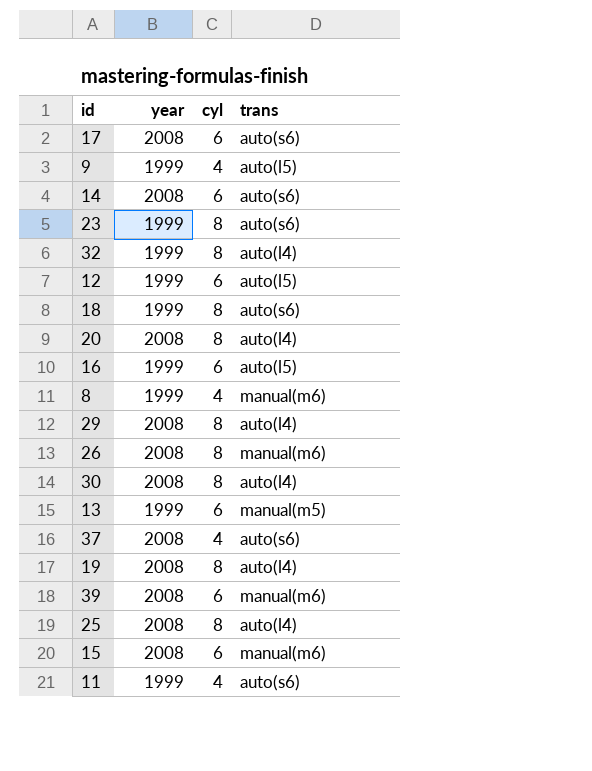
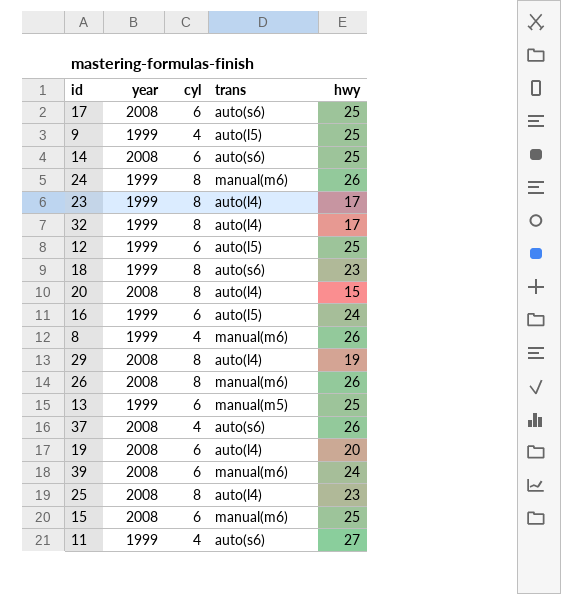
column hwy | position: none -> 5
row 30: 2008 | 8 | auto(l4) -> none
row 24: none -> 1999 | 8 | manual(m6) | 26
23 | trans: auto(s6) -> auto(l4)
19 | cyl: 8 -> 6

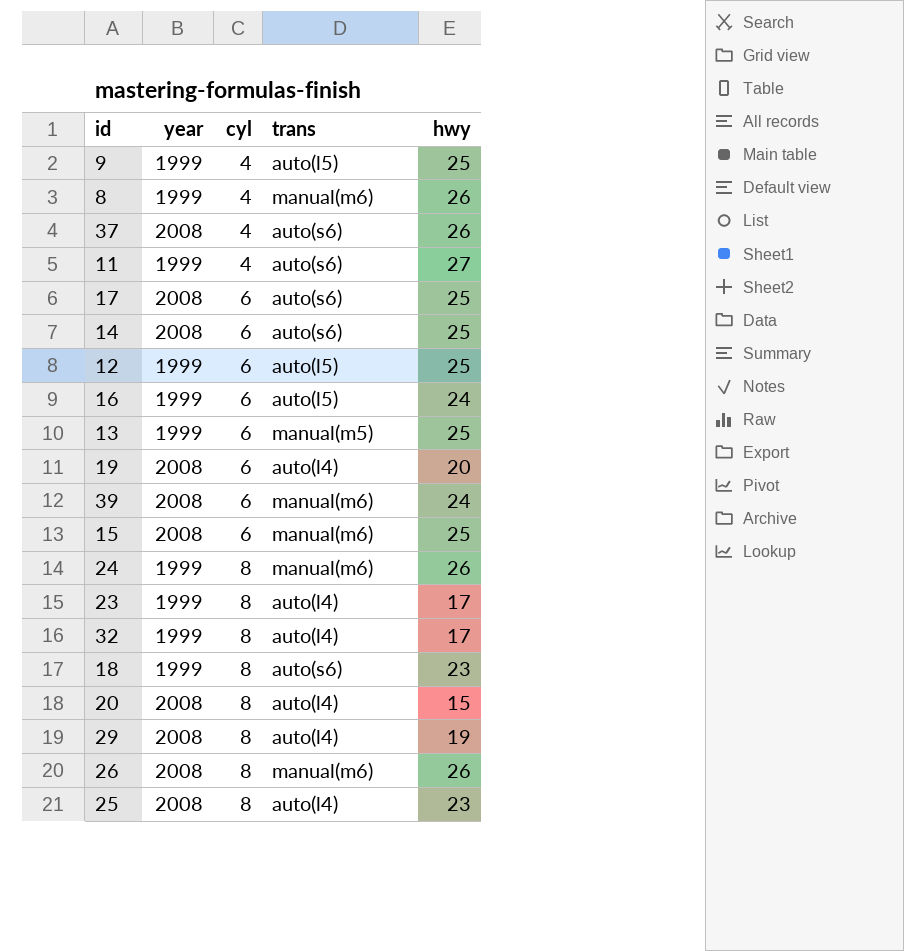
row order: none -> cyl ascending

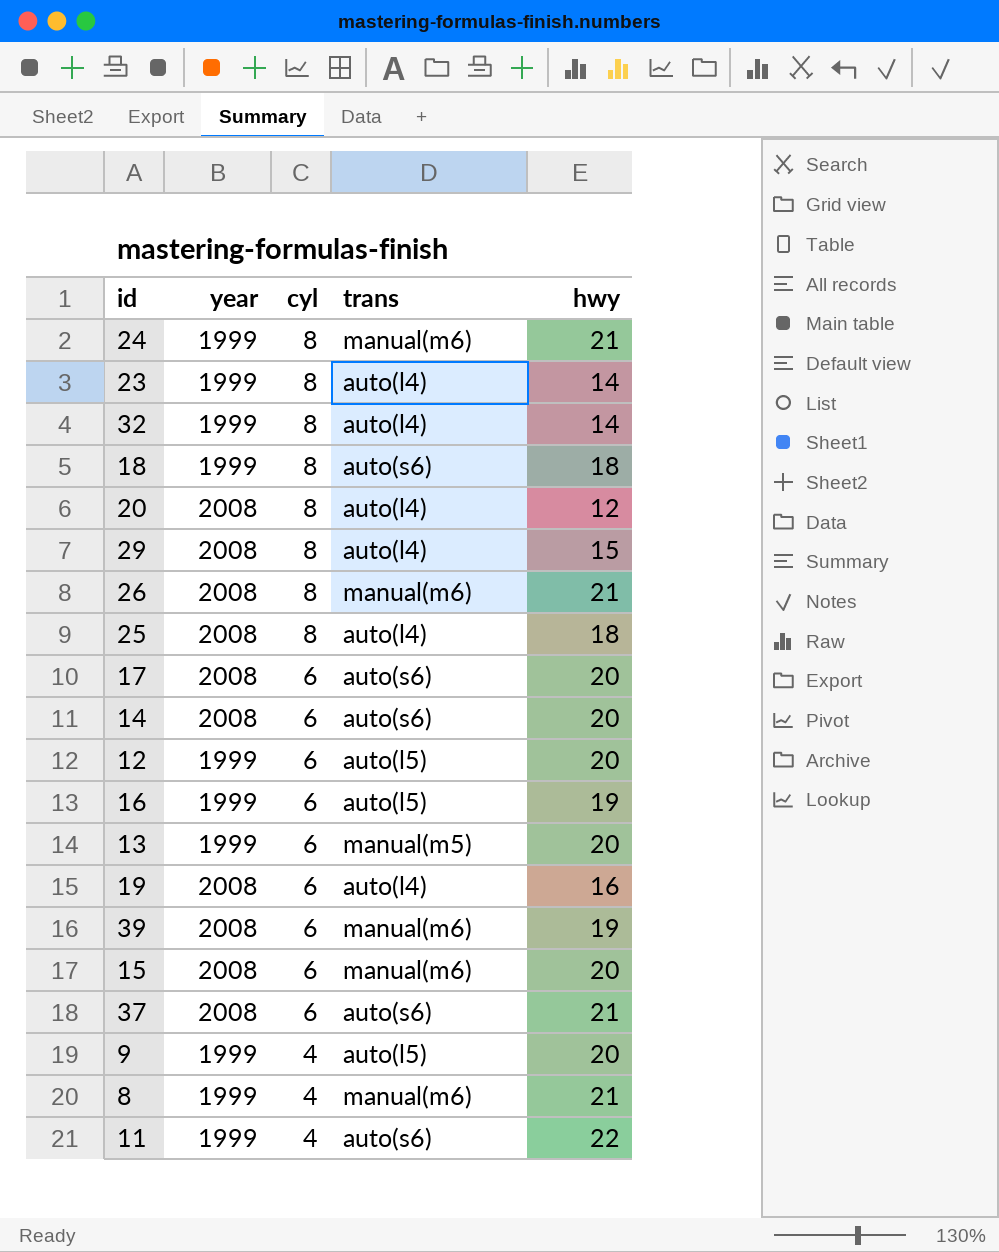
row order: cyl ascending -> cyl descending
24 | hwy: 26 -> 21
23 | hwy: 17 -> 14
32 | hwy: 17 -> 14
18 | hwy: 23 -> 18
20 | hwy: 15 -> 12
29 | hwy: 19 -> 15
26 | hwy: 26 -> 21
25 | hwy: 23 -> 18
17 | hwy: 25 -> 20
14 | hwy: 25 -> 20
12 | hwy: 25 -> 20
16 | hwy: 24 -> 19
13 | hwy: 25 -> 20
19 | hwy: 20 -> 16
39 | hwy: 24 -> 19
15 | hwy: 25 -> 20
37 | cyl: 4 -> 6
37 | hwy: 26 -> 21
9 | hwy: 25 -> 20
8 | hwy: 26 -> 21
11 | hwy: 27 -> 22

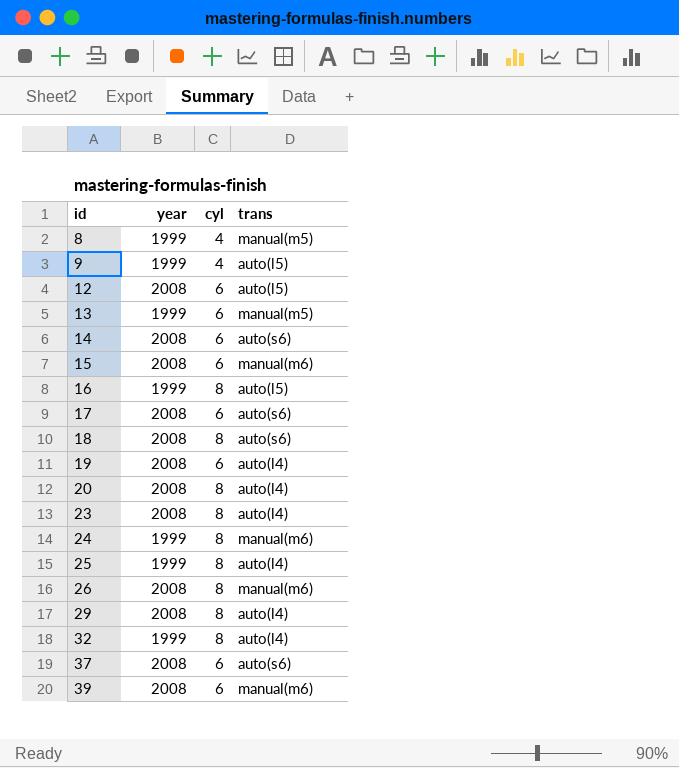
row order: cyl descending -> id ascending
column hwy | position: 5 -> none
row 11: 1999 | 4 | auto(s6) | 22 -> none
8 | trans: manual(m6) -> manual(m5)
12 | year: 1999 -> 2008
16 | cyl: 6 -> 8
18 | year: 1999 -> 2008
23 | year: 1999 -> 2008
25 | year: 2008 -> 1999

